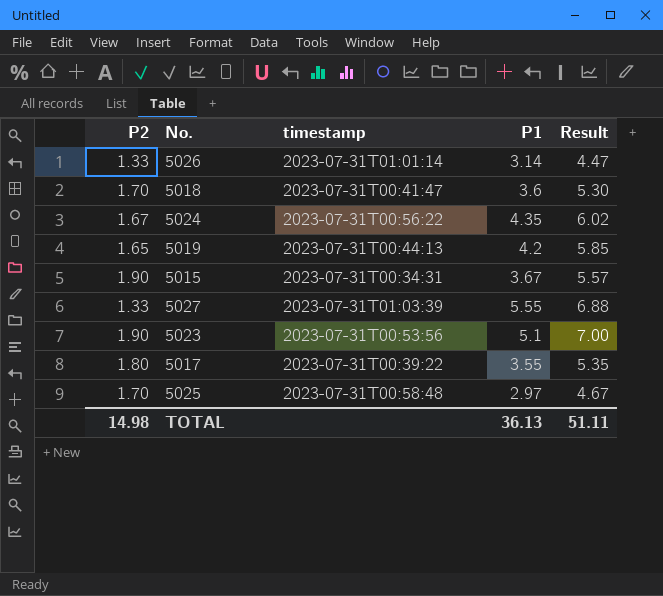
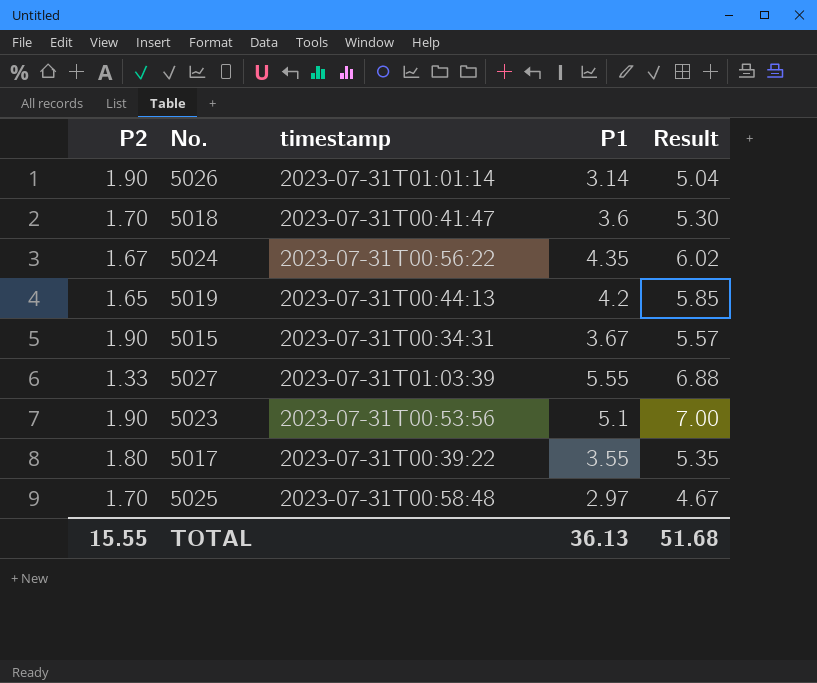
5026 | P2: 1.33 -> 1.90
5026 | Result: 4.47 -> 5.04
TOTAL | P2: 14.98 -> 15.55
TOTAL | Result: 51.11 -> 51.68

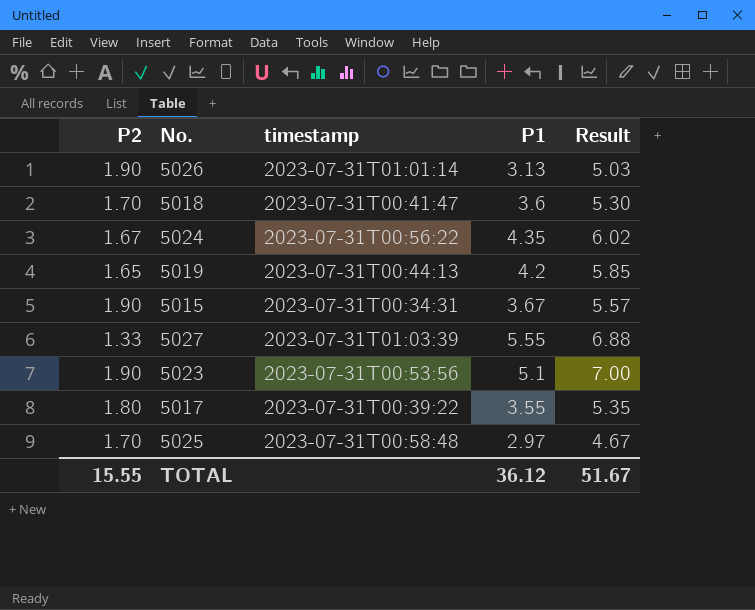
5026 | P1: 3.14 -> 3.13
5026 | Result: 5.04 -> 5.03
TOTAL | P1: 36.13 -> 36.12
TOTAL | Result: 51.68 -> 51.67

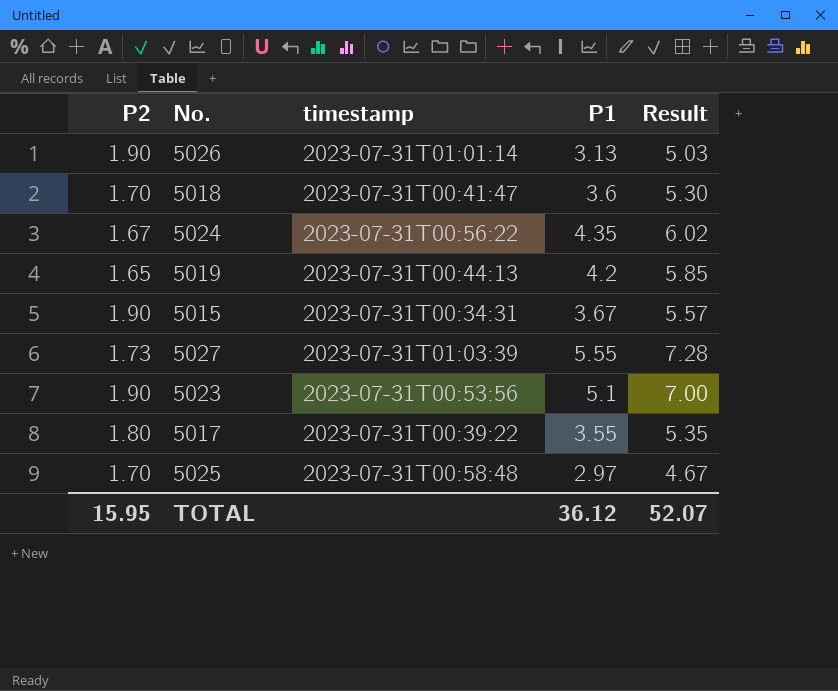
5027 | P2: 1.33 -> 1.73
5027 | Result: 6.88 -> 7.28
TOTAL | P2: 15.55 -> 15.95
TOTAL | Result: 51.67 -> 52.07

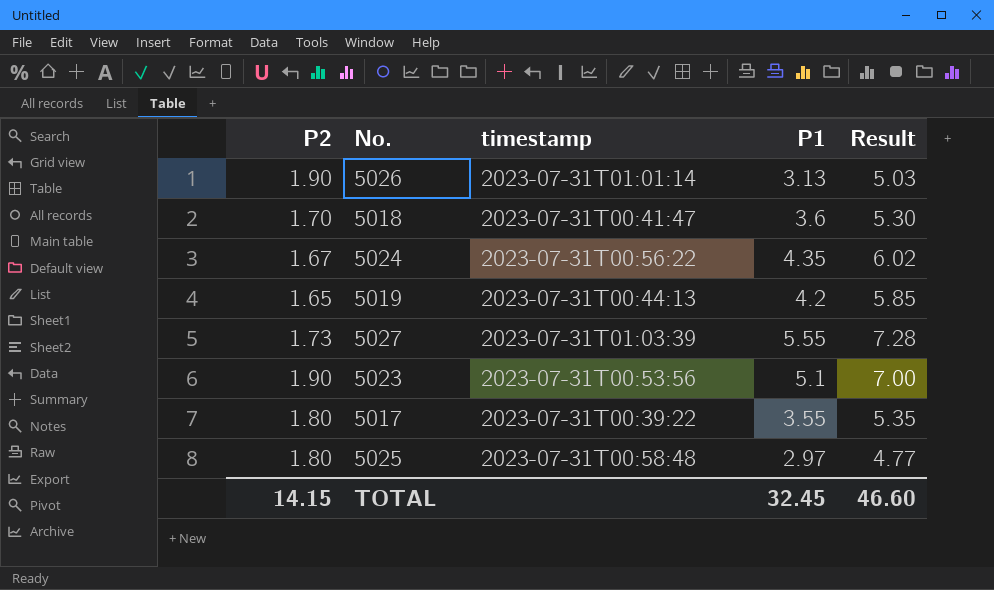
row 5015: 1.90 | 2023-07-31T00:34:31 | 3.67 | 5.57 -> none
5025 | P2: 1.70 -> 1.80
5025 | Result: 4.67 -> 4.77
TOTAL | P2: 15.95 -> 14.15
TOTAL | P1: 36.12 -> 32.45
TOTAL | Result: 52.07 -> 46.60

